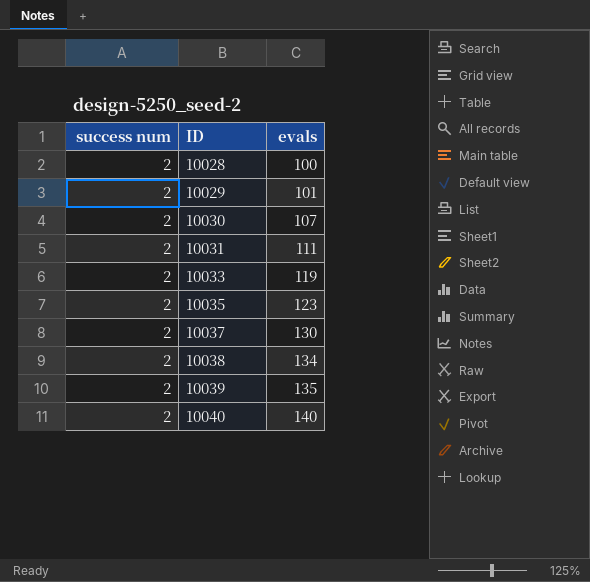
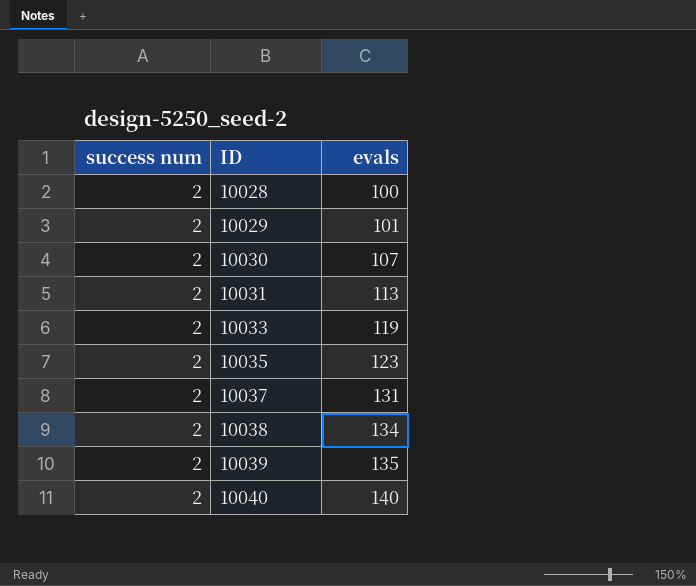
10031 | evals: 111 -> 113
10037 | evals: 130 -> 131

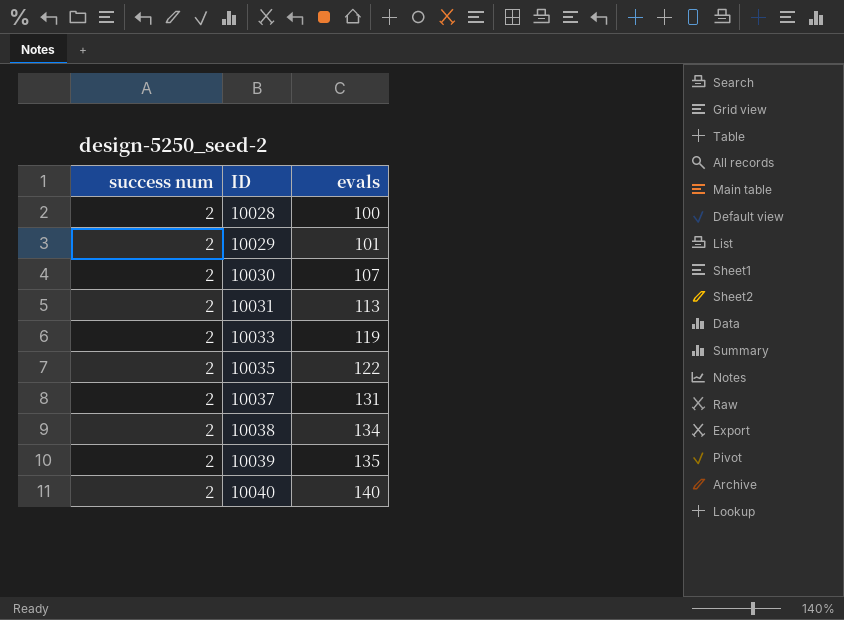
10035 | evals: 123 -> 122

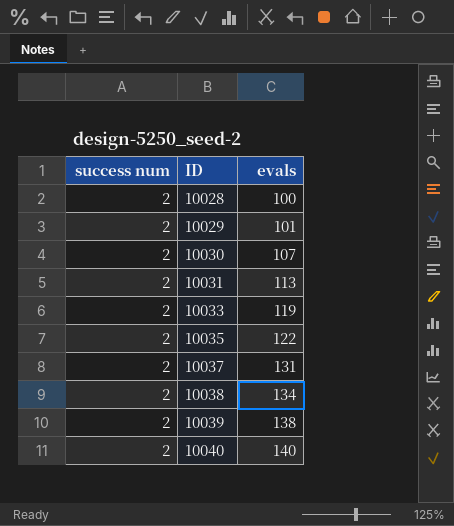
10039 | evals: 135 -> 138

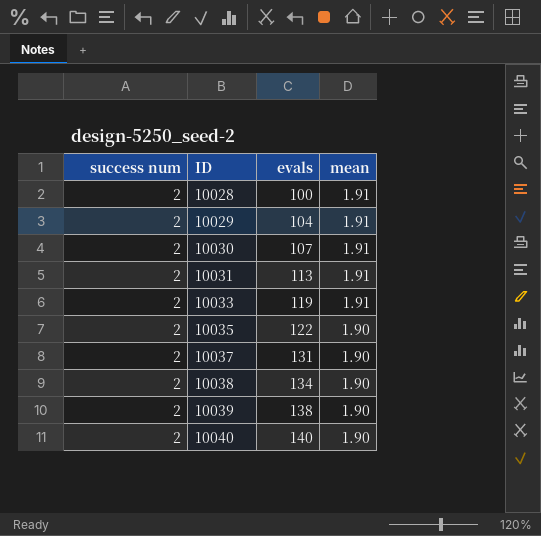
column mean | position: none -> 4
10029 | evals: 101 -> 104

